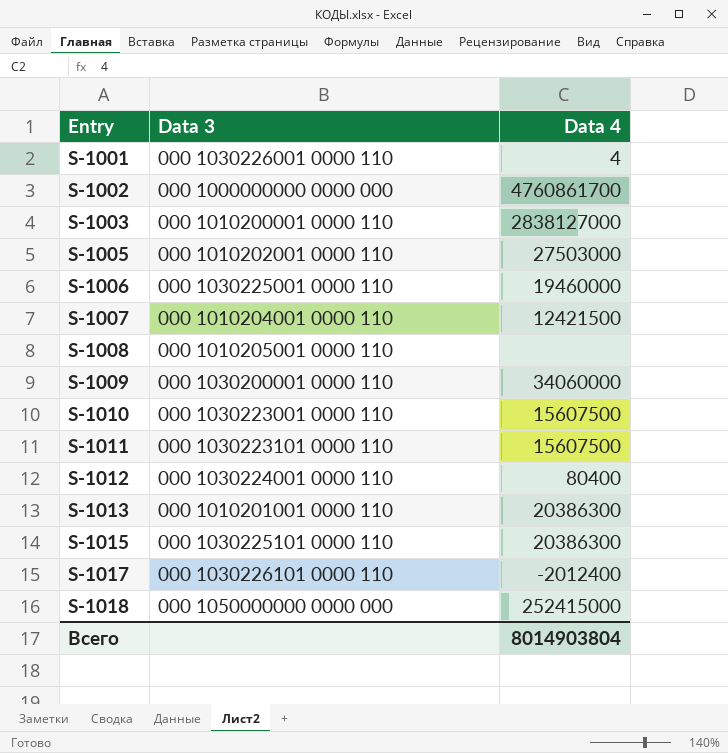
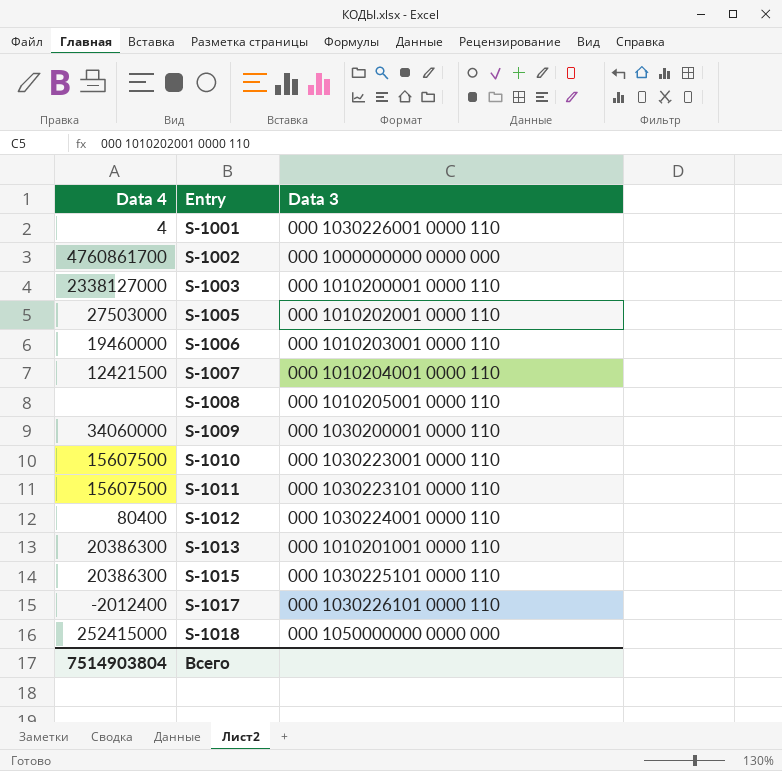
column Data 4 | position: 3 -> 1
S-1003 | Data 4: 2838127000 -> 2338127000
S-1006 | Data 3: 000 1030225001 0000 110 -> 000 1010203001 0000 110
Всего | Data 4: 8014903804 -> 7514903804

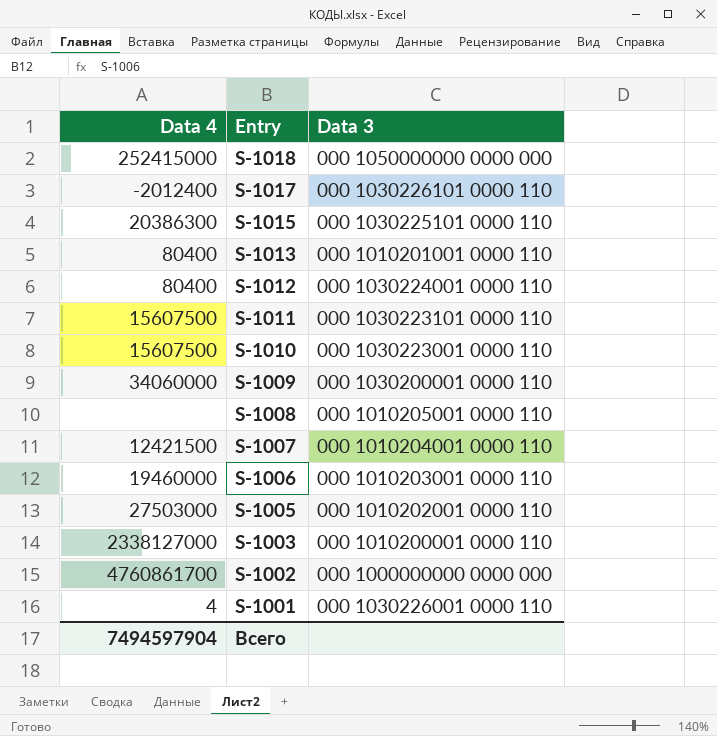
row order: Entry ascending -> Entry descending
S-1013 | Data 4: 20386300 -> 80400
Всего | Data 4: 7514903804 -> 7494597904

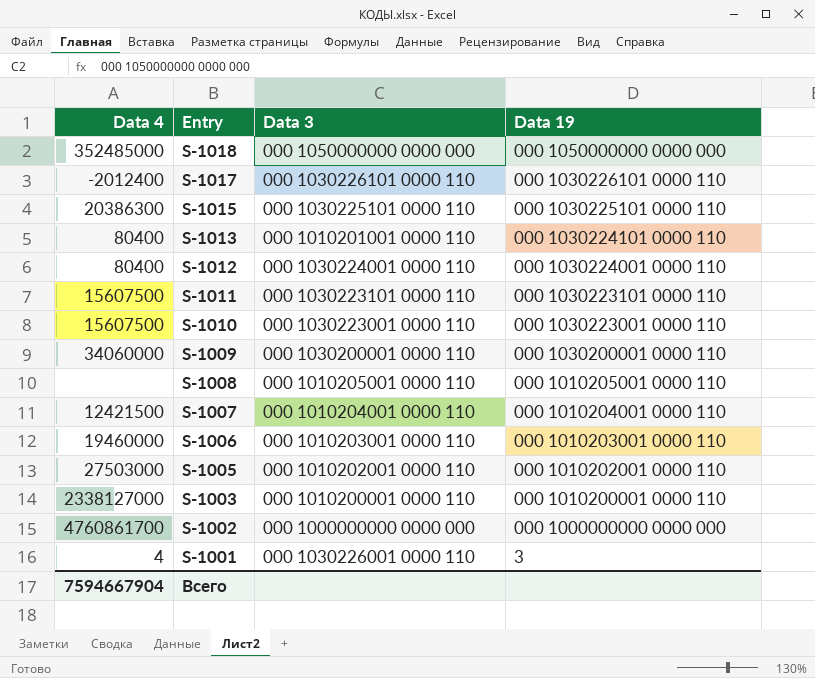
column Data 19 | position: none -> 4
S-1018 | Data 4: 252415000 -> 352485000
Всего | Data 4: 7494597904 -> 7594667904

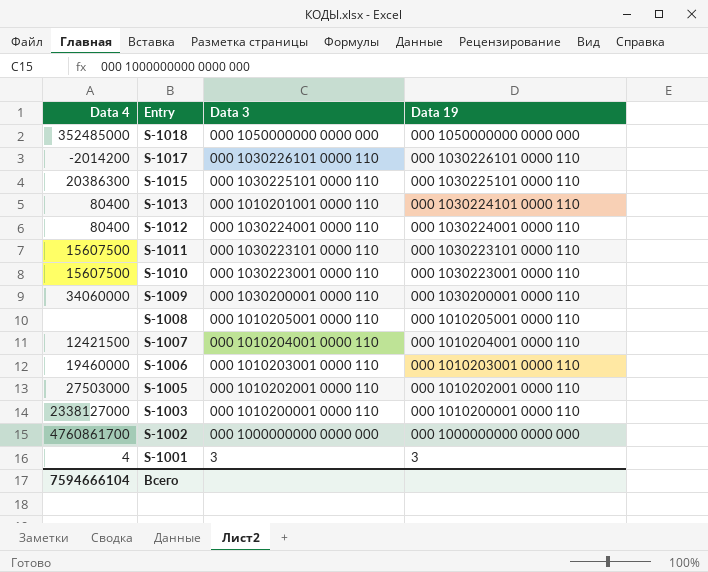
S-1017 | Data 4: -2012400 -> -2014200
S-1001 | Data 3: 000 1030226001 0000 110 -> 3
Всего | Data 4: 7594667904 -> 7594666104

